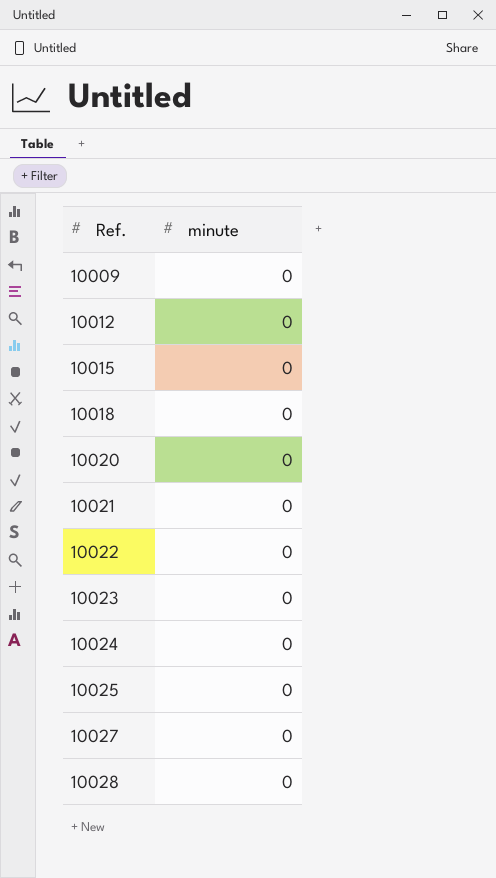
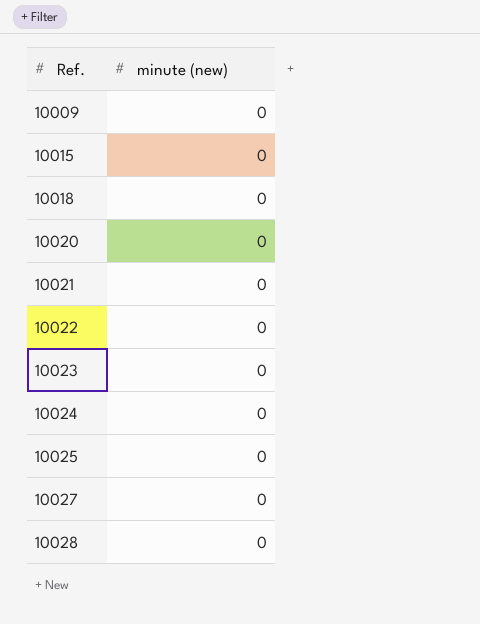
column name: minute -> minute (new)
row 10012: 0 -> none

